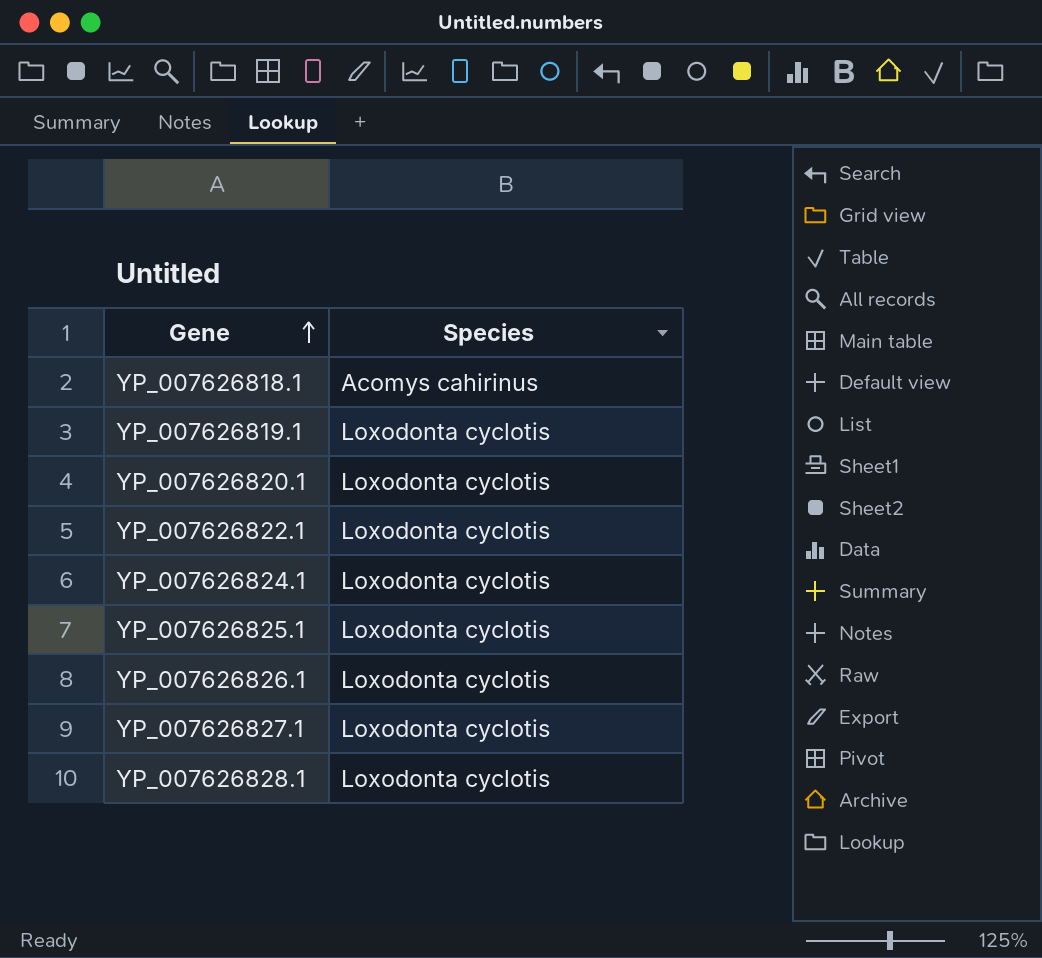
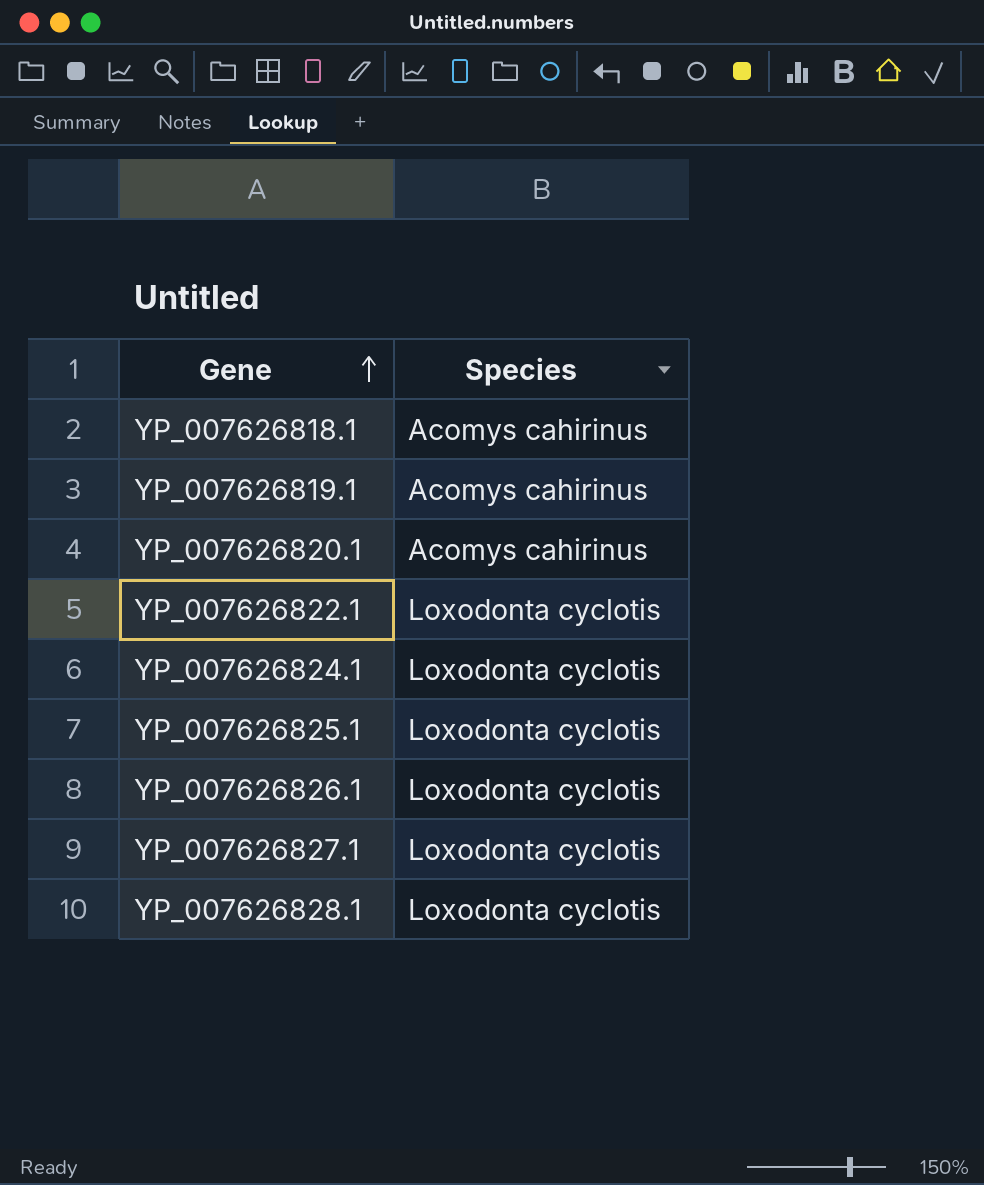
YP_007626819.1 | Species: Loxodonta cyclotis -> Acomys cahirinus
YP_007626820.1 | Species: Loxodonta cyclotis -> Acomys cahirinus

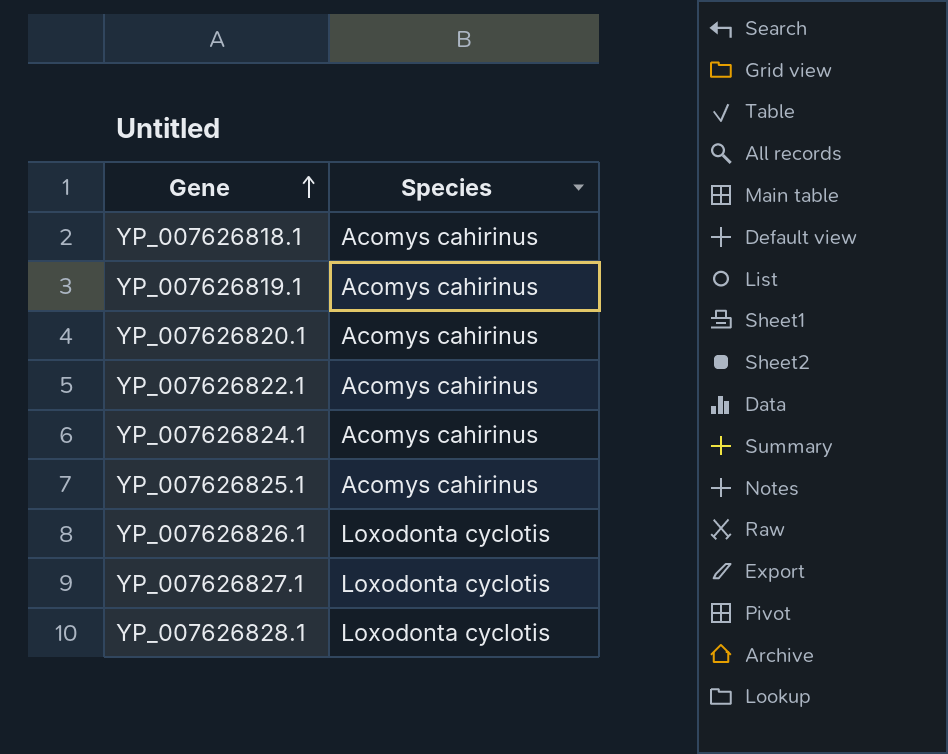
YP_007626822.1 | Species: Loxodonta cyclotis -> Acomys cahirinus
YP_007626824.1 | Species: Loxodonta cyclotis -> Acomys cahirinus
YP_007626825.1 | Species: Loxodonta cyclotis -> Acomys cahirinus

